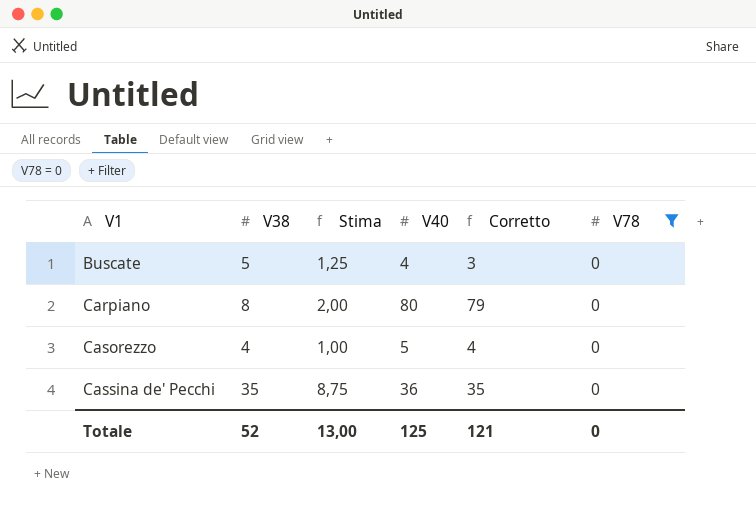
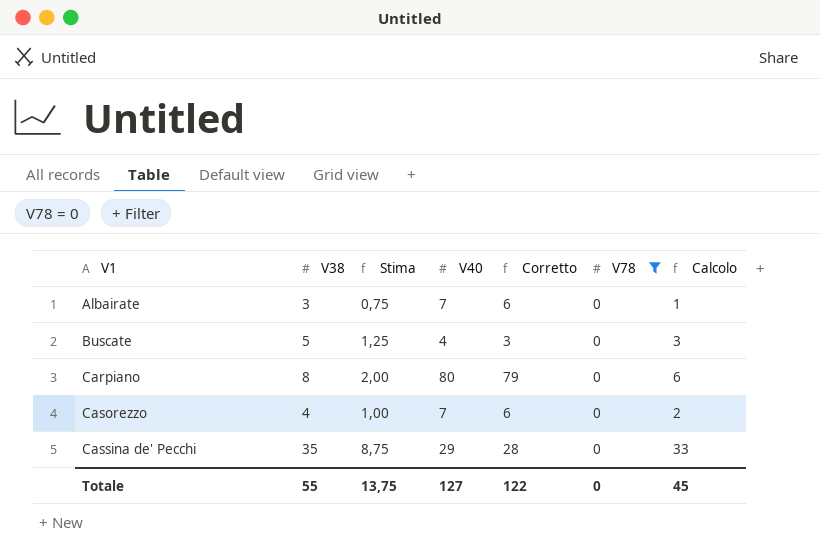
column Calcolo | formula: none -> [V38] - 2
row Albairate: none -> 3 | 0,75 | 7 | 6 | 0 | 1
Casorezzo | V40: 5 -> 7
Casorezzo | Corretto: 4 -> 6
Cassina de' Pecchi | V40: 36 -> 29
Cassina de' Pecchi | Corretto: 35 -> 28
Totale | V38: 52 -> 55
Totale | Stima: 13,00 -> 13,75
Totale | V40: 125 -> 127
Totale | Corretto: 121 -> 122

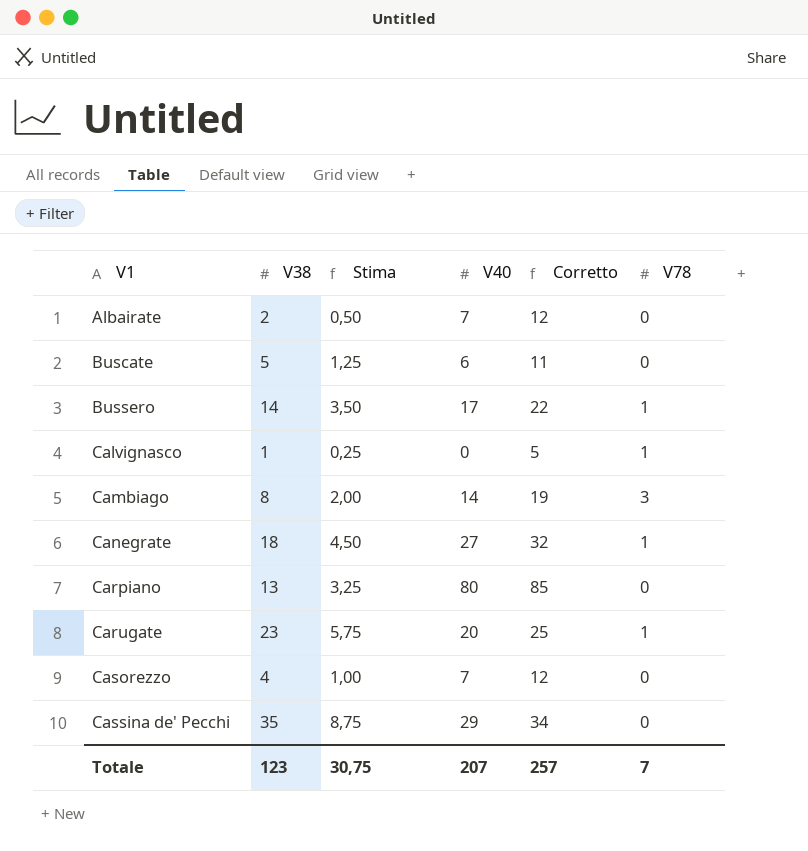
filter: V78 = 0 -> none
column Calcolo | formula: [V38] - 2 -> none
column Corretto | formula: [V40] - 1 -> [V40] + 5
Albairate | V38: 3 -> 2
Albairate | Stima: 0,75 -> 0,50
Buscate | V40: 4 -> 6
Carpiano | V38: 8 -> 13
Carpiano | Stima: 2,00 -> 3,25
Totale | V38: 55 -> 123
Totale | Stima: 13,75 -> 30,75
Totale | V40: 127 -> 207
Totale | Corretto: 122 -> 257
Totale | V78: 0 -> 7

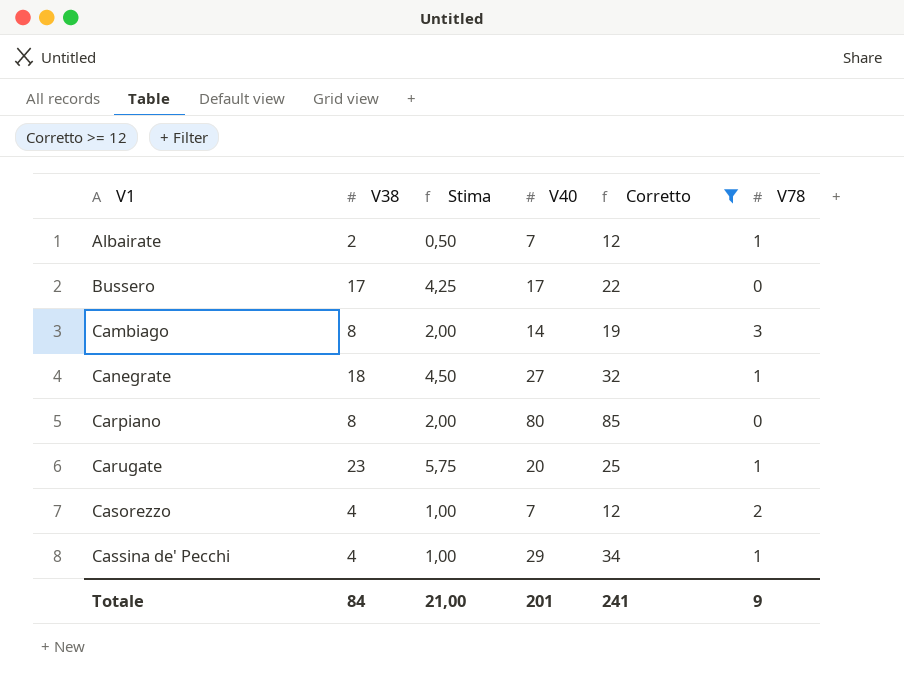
filter: none -> Corretto >= 12
Albairate | V78: 0 -> 1
Bussero | V38: 14 -> 17
Bussero | Stima: 3,50 -> 4,25
Bussero | V78: 1 -> 0
Carpiano | V38: 13 -> 8
Carpiano | Stima: 3,25 -> 2,00
Casorezzo | V78: 0 -> 2
Cassina de' Pecchi | V38: 35 -> 4
Cassina de' Pecchi | Stima: 8,75 -> 1,00
Cassina de' Pecchi | V78: 0 -> 1
Totale | V38: 123 -> 84
Totale | Stima: 30,75 -> 21,00
Totale | V40: 207 -> 201
Totale | Corretto: 257 -> 241
Totale | V78: 7 -> 9

